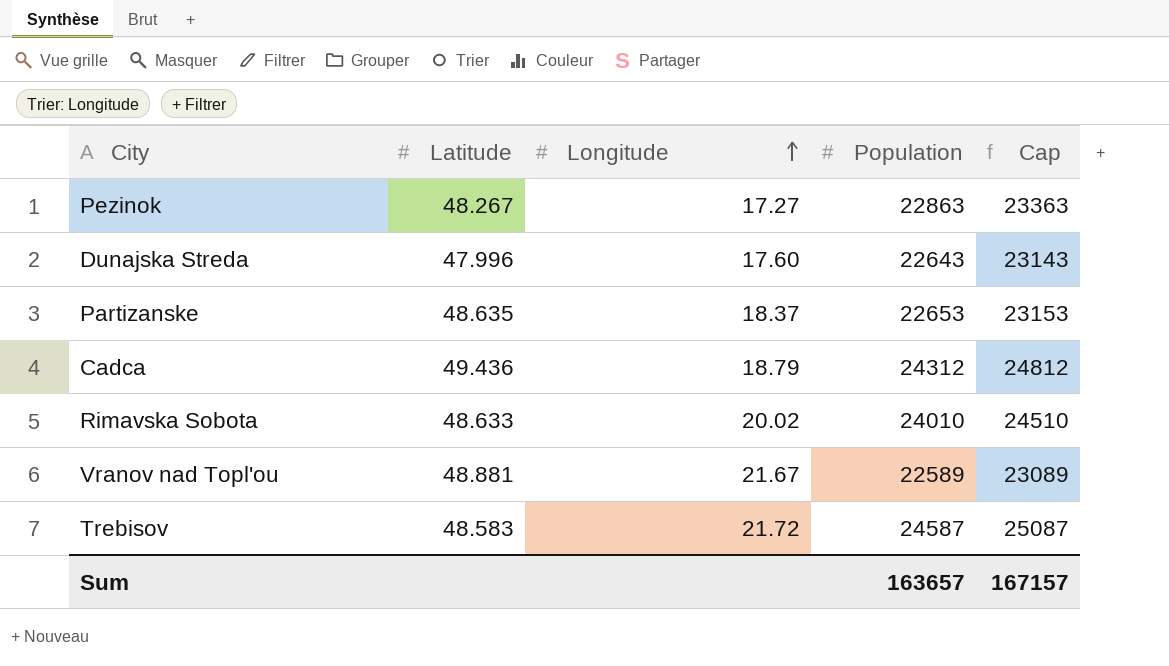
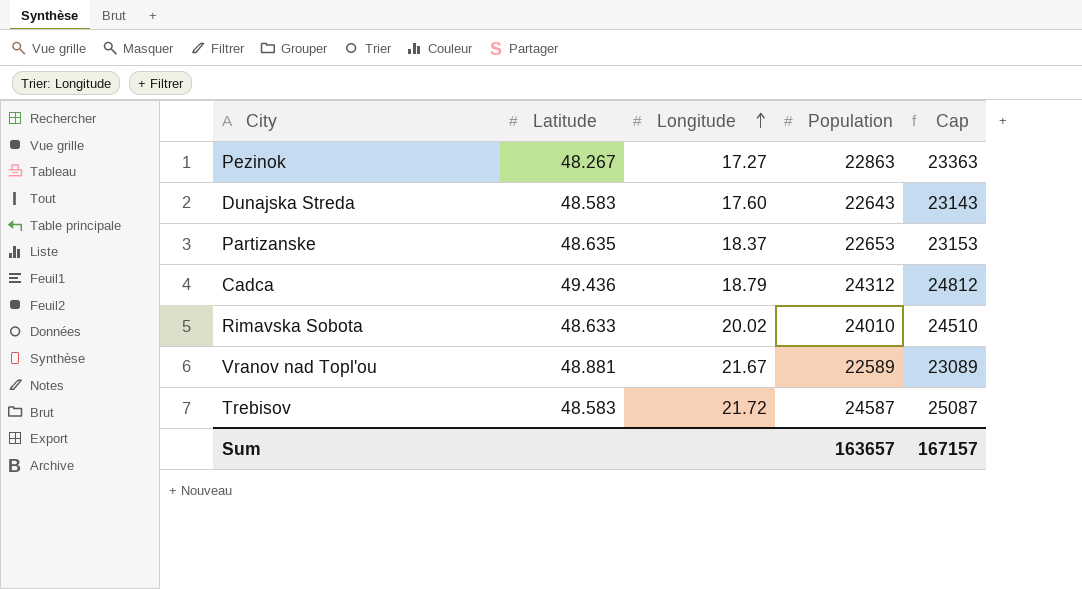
Dunajska Streda | Latitude: 47.996 -> 48.583

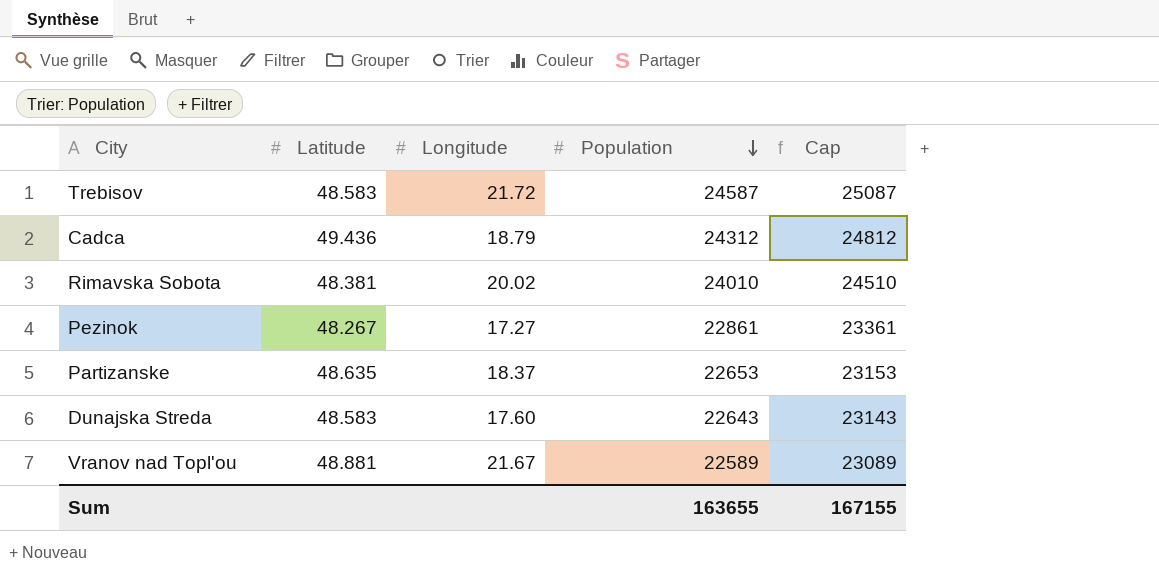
row order: Longitude ascending -> Population descending
Rimavska Sobota | Latitude: 48.633 -> 48.381
Pezinok | Population: 22863 -> 22861
Pezinok | Cap: 23363 -> 23361
Sum | Population: 163657 -> 163655
Sum | Cap: 167157 -> 167155

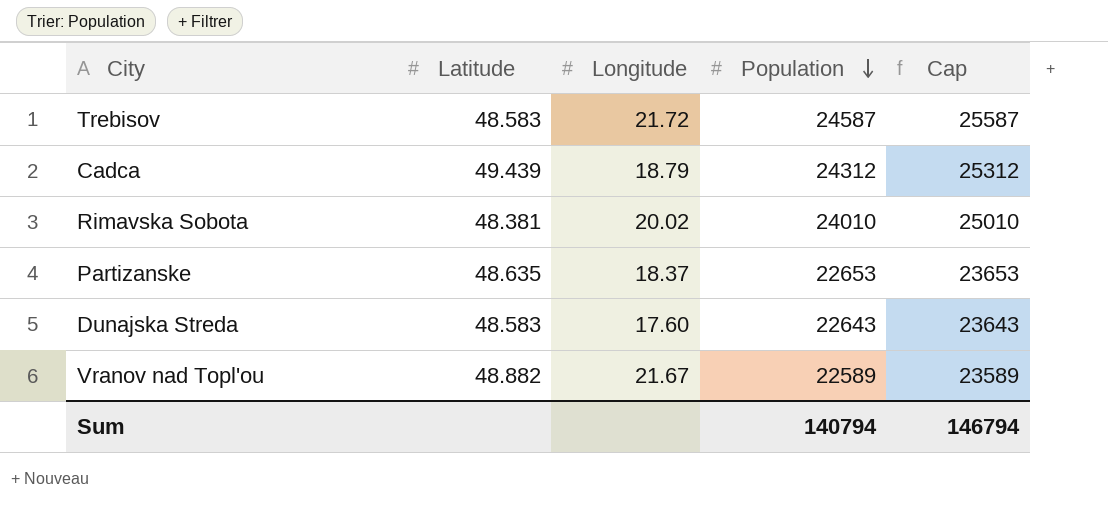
column Cap | formula: [Population] + 500 -> [Population] + 1000
row Pezinok: 48.267 | 17.27 | 22861 | 23361 -> none
Cadca | Latitude: 49.436 -> 49.439
Vranov nad Topl'ou | Latitude: 48.881 -> 48.882
Sum | Population: 163655 -> 140794
Sum | Cap: 167155 -> 146794

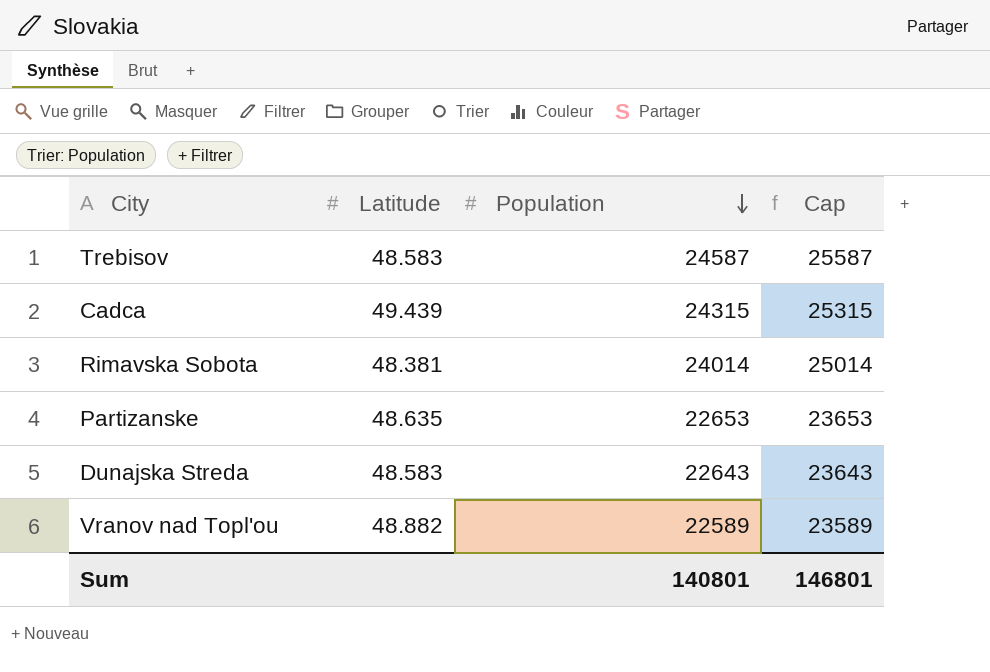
column Longitude | position: 3 -> none
Cadca | Population: 24312 -> 24315
Cadca | Cap: 25312 -> 25315
Rimavska Sobota | Population: 24010 -> 24014
Rimavska Sobota | Cap: 25010 -> 25014
Sum | Population: 140794 -> 140801
Sum | Cap: 146794 -> 146801

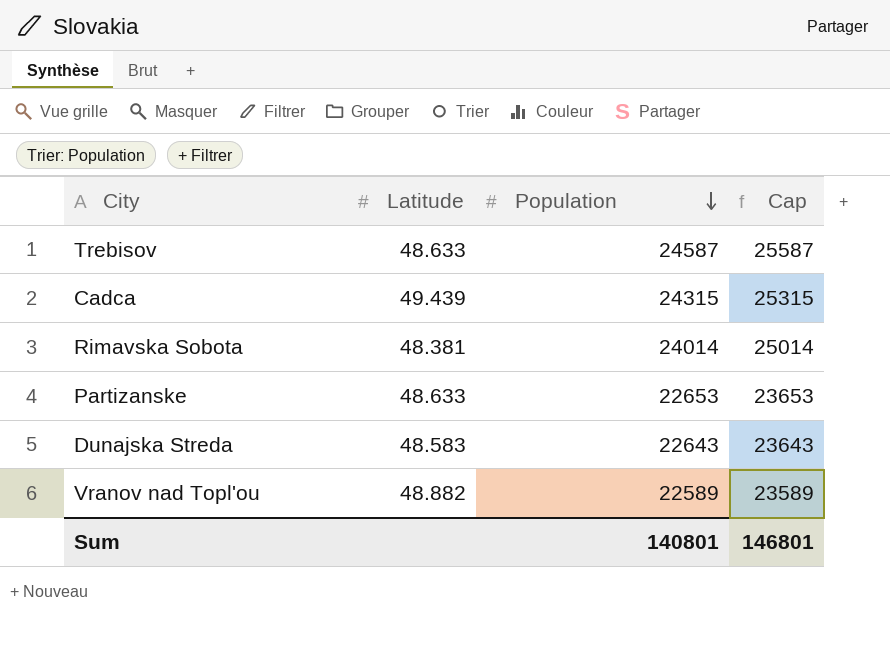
Trebisov | Latitude: 48.583 -> 48.633
Partizanske | Latitude: 48.635 -> 48.633

